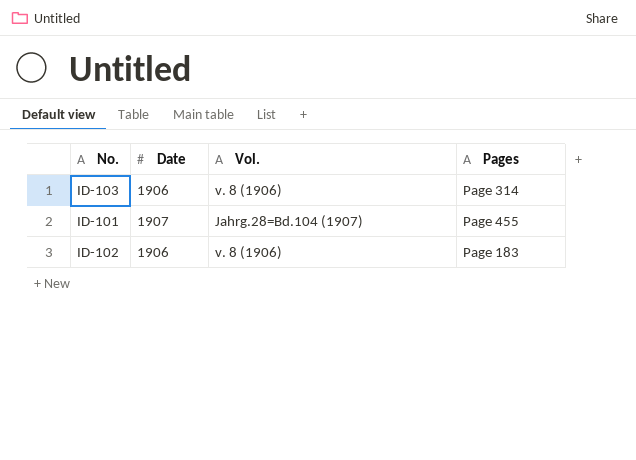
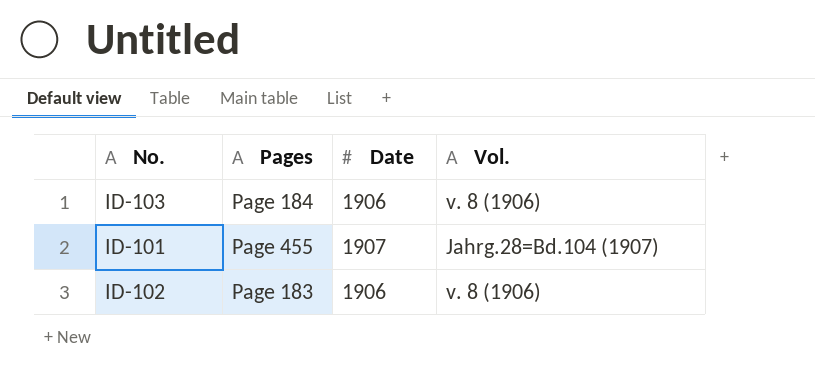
column Pages | position: 4 -> 2
ID-103 | Pages: Page 314 -> Page 184

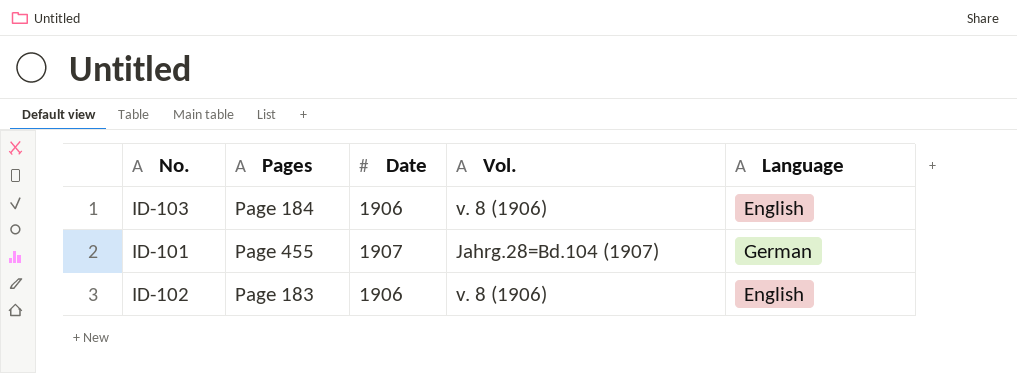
column Language | position: none -> 5

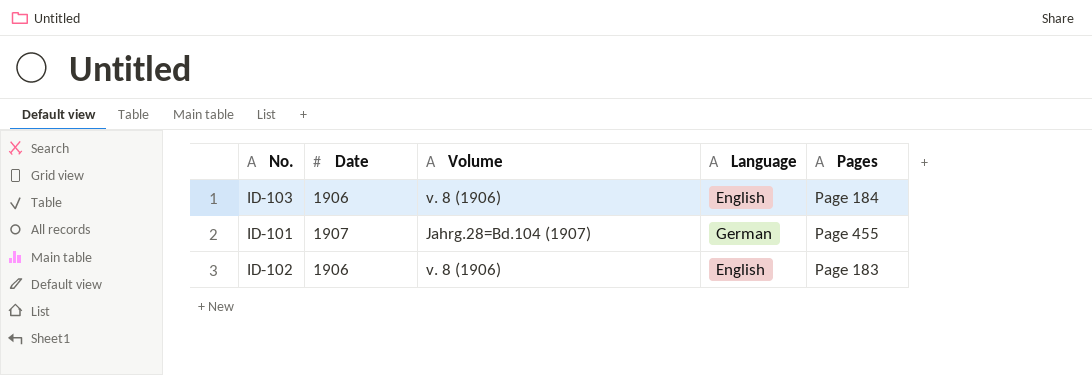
column name: Vol. -> Volume
column Pages | position: 2 -> 5

